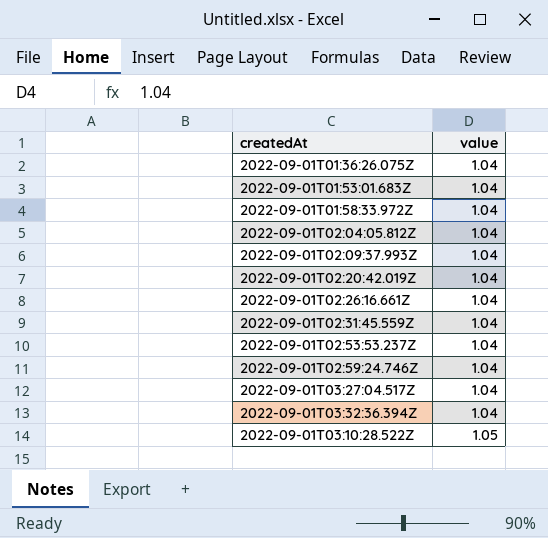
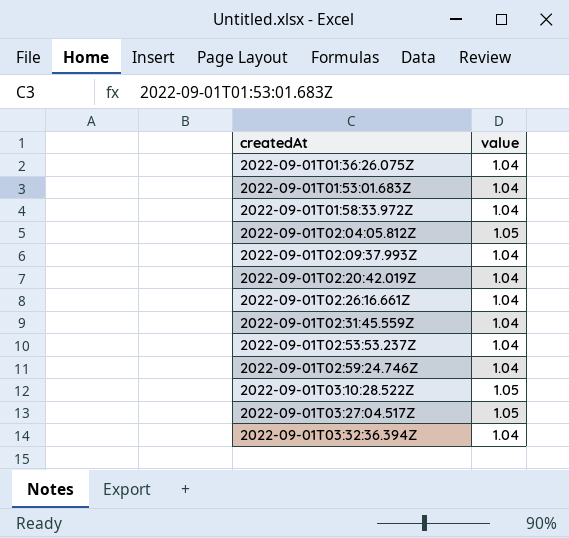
row order: value ascending -> createdAt ascending
2022-09-01T02:04:05.812Z | value: 1.04 -> 1.05
2022-09-01T03:27:04.517Z | value: 1.04 -> 1.05

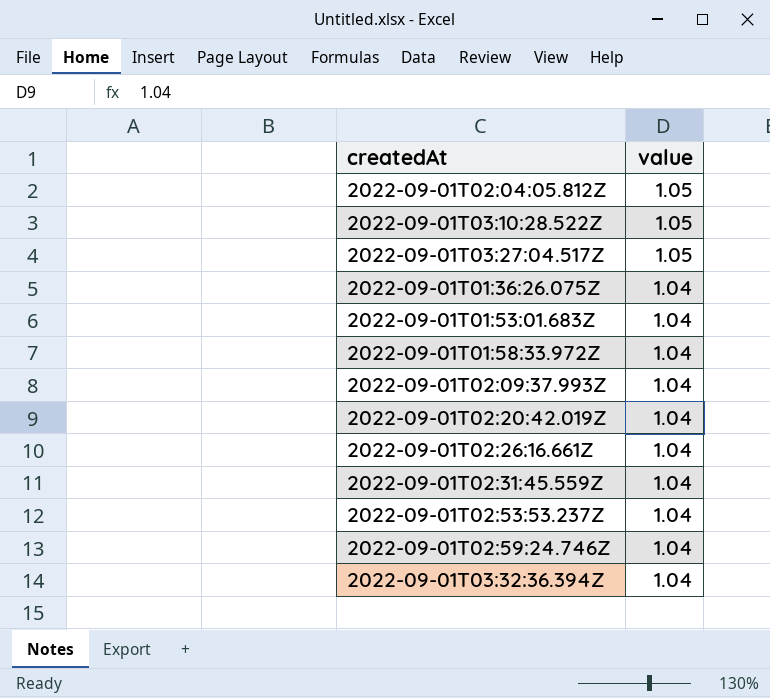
row order: createdAt ascending -> value descending

